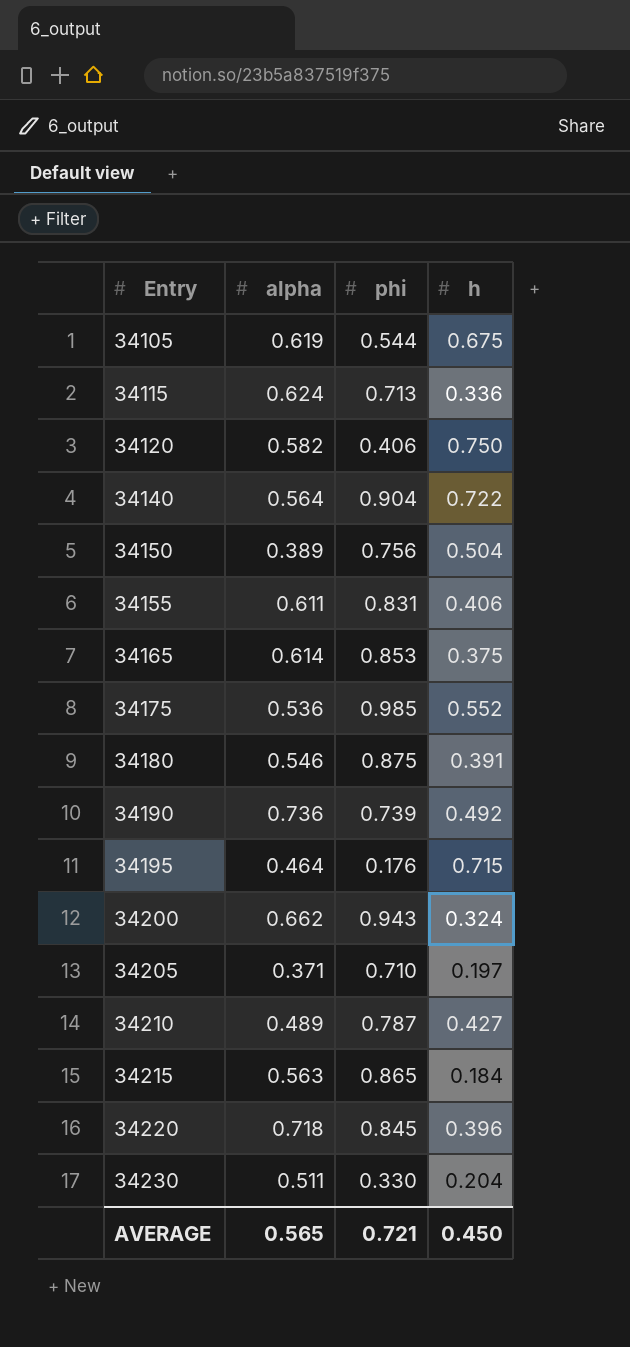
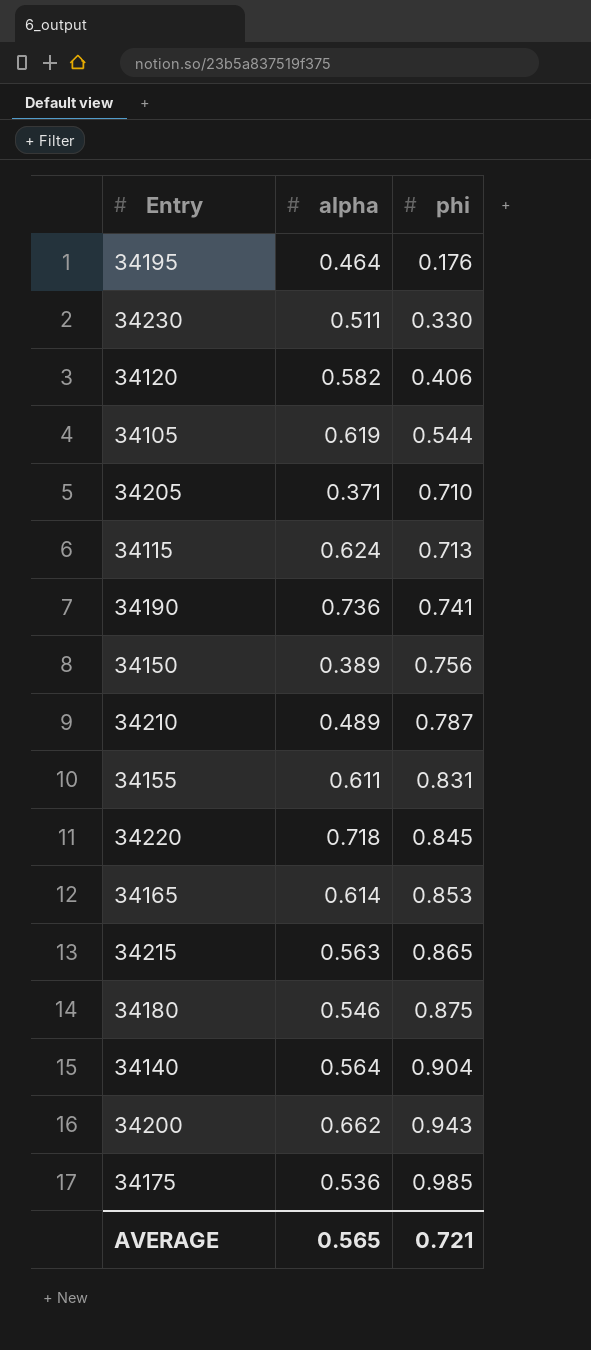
row order: Entry ascending -> phi ascending
column h | position: 4 -> none
34190 | phi: 0.739 -> 0.741

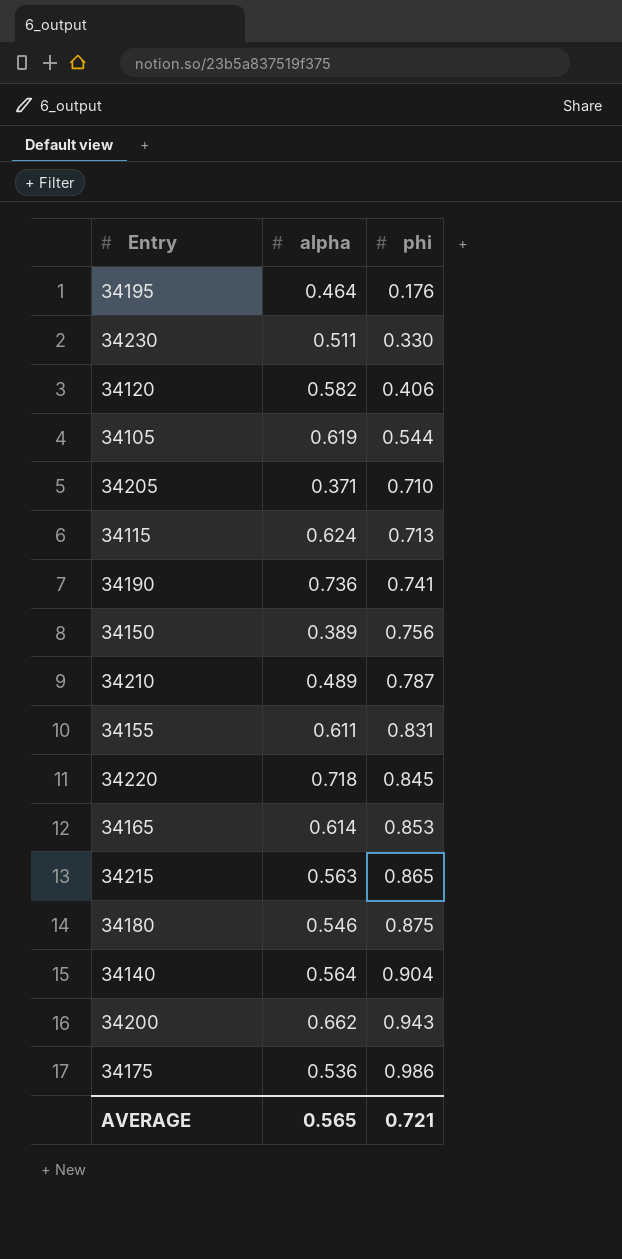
34175 | phi: 0.985 -> 0.986

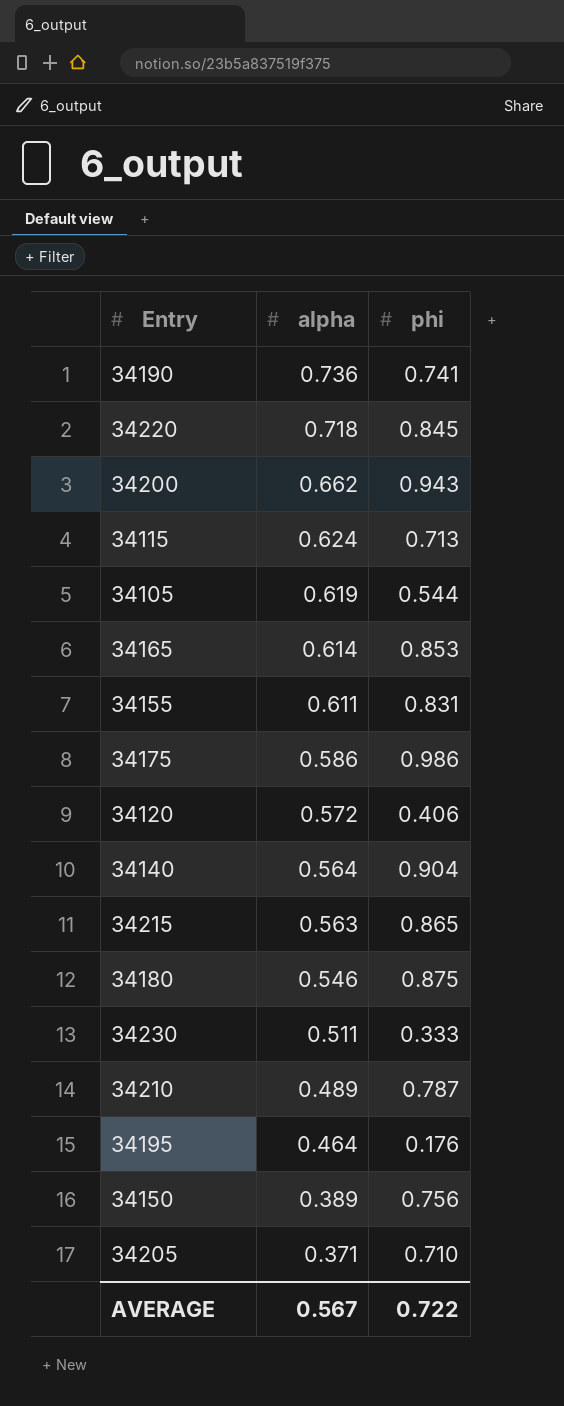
row order: phi ascending -> alpha descending
34175 | alpha: 0.536 -> 0.586
34120 | alpha: 0.582 -> 0.572
34230 | phi: 0.330 -> 0.333
AVERAGE | alpha: 0.565 -> 0.567
AVERAGE | phi: 0.721 -> 0.722

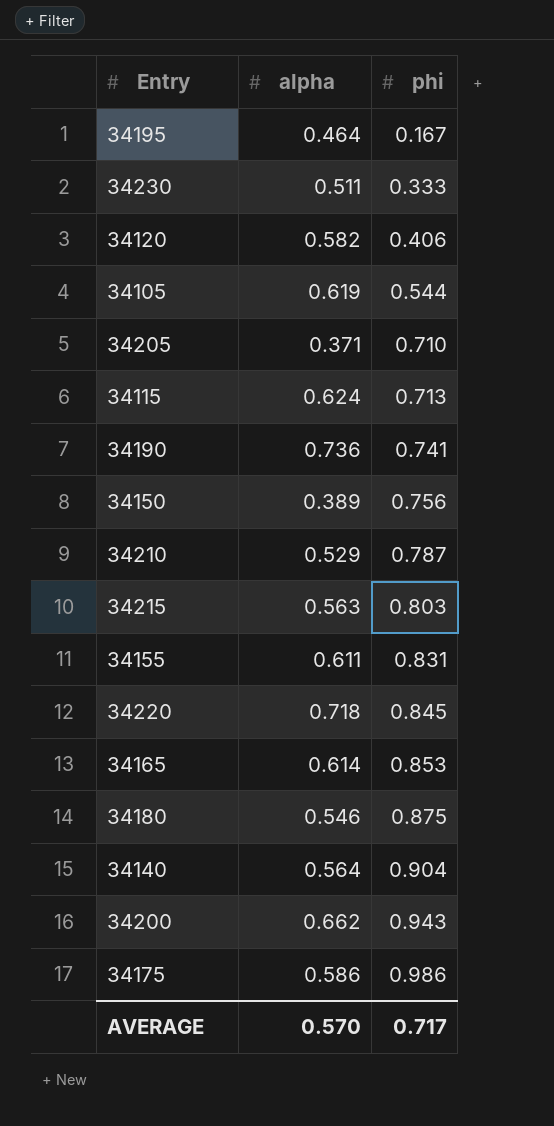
row order: alpha descending -> phi ascending
34195 | phi: 0.176 -> 0.167
34120 | alpha: 0.572 -> 0.582
34210 | alpha: 0.489 -> 0.529
34215 | phi: 0.865 -> 0.803
AVERAGE | alpha: 0.567 -> 0.570
AVERAGE | phi: 0.722 -> 0.717

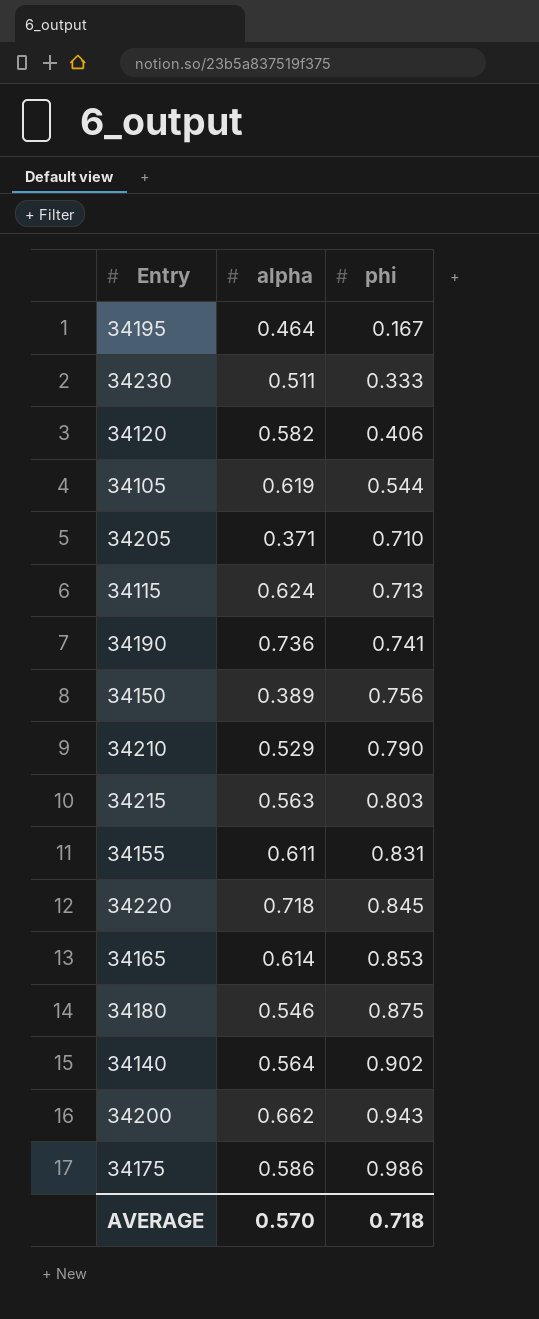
34210 | phi: 0.787 -> 0.790
34140 | phi: 0.904 -> 0.902
AVERAGE | phi: 0.717 -> 0.718

